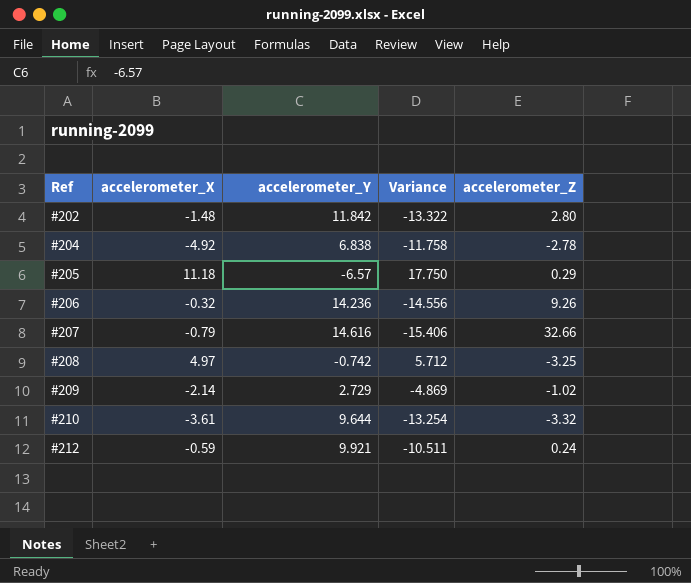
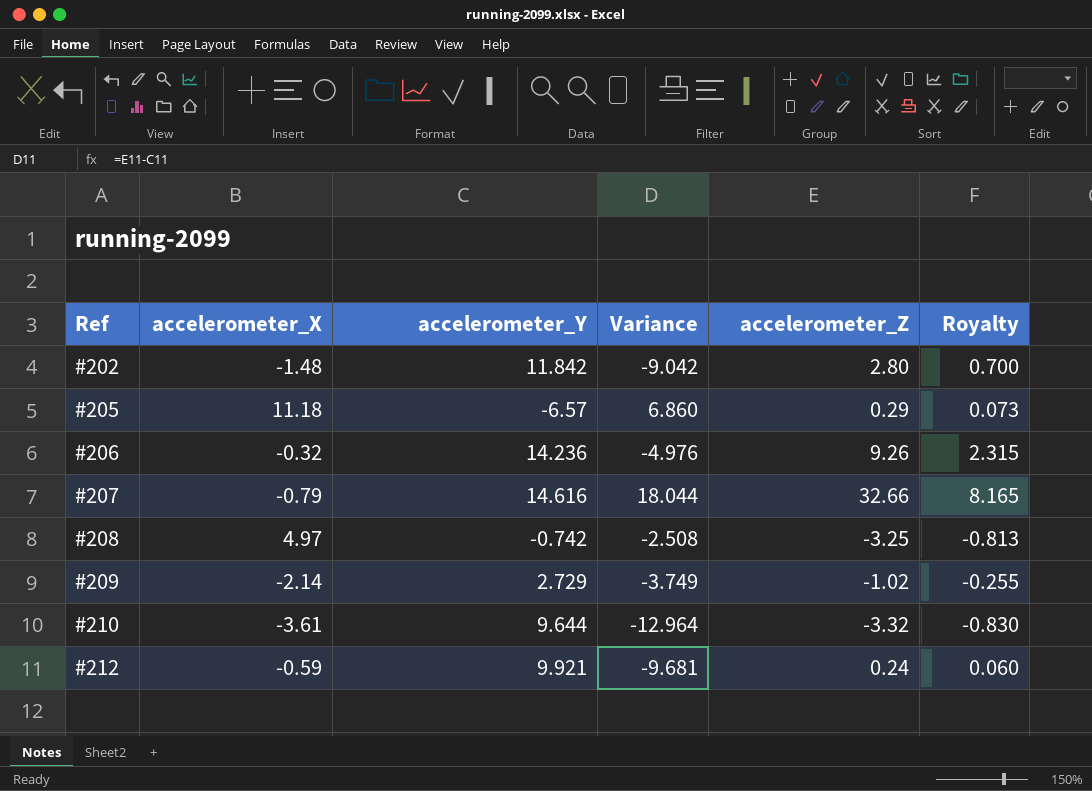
column Variance | formula: [accelerometer_X] - [accelerometer_Y] -> [accelerometer_Z] - [accelerometer_Y]
column Royalty | formula: none -> [accelerometer_Z] * 0.25
row #204: -4.92 | 6.838 | -11.758 | -2.78 -> none

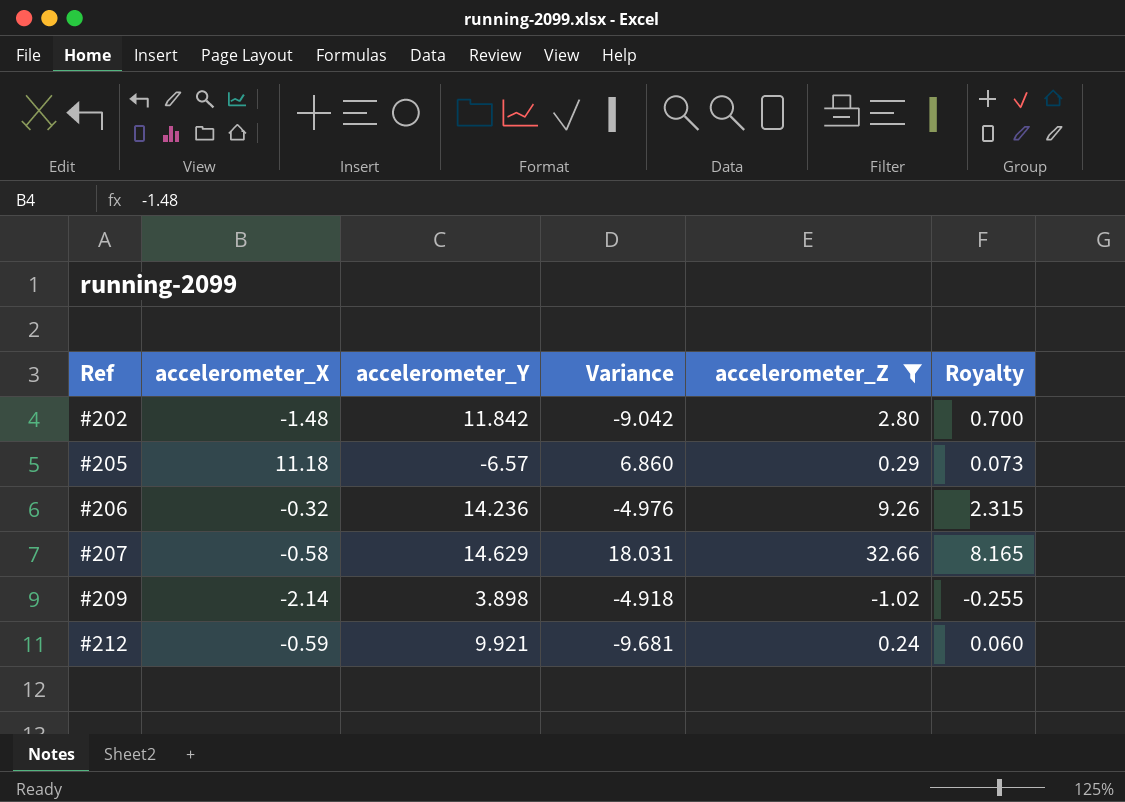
filter: none -> accelerometer_Z >= -1.02
#207 | accelerometer_X: -0.79 -> -0.58
#207 | accelerometer_Y: 14.616 -> 14.629
#207 | Variance: 18.044 -> 18.031
#209 | accelerometer_Y: 2.729 -> 3.898
#209 | Variance: -3.749 -> -4.918

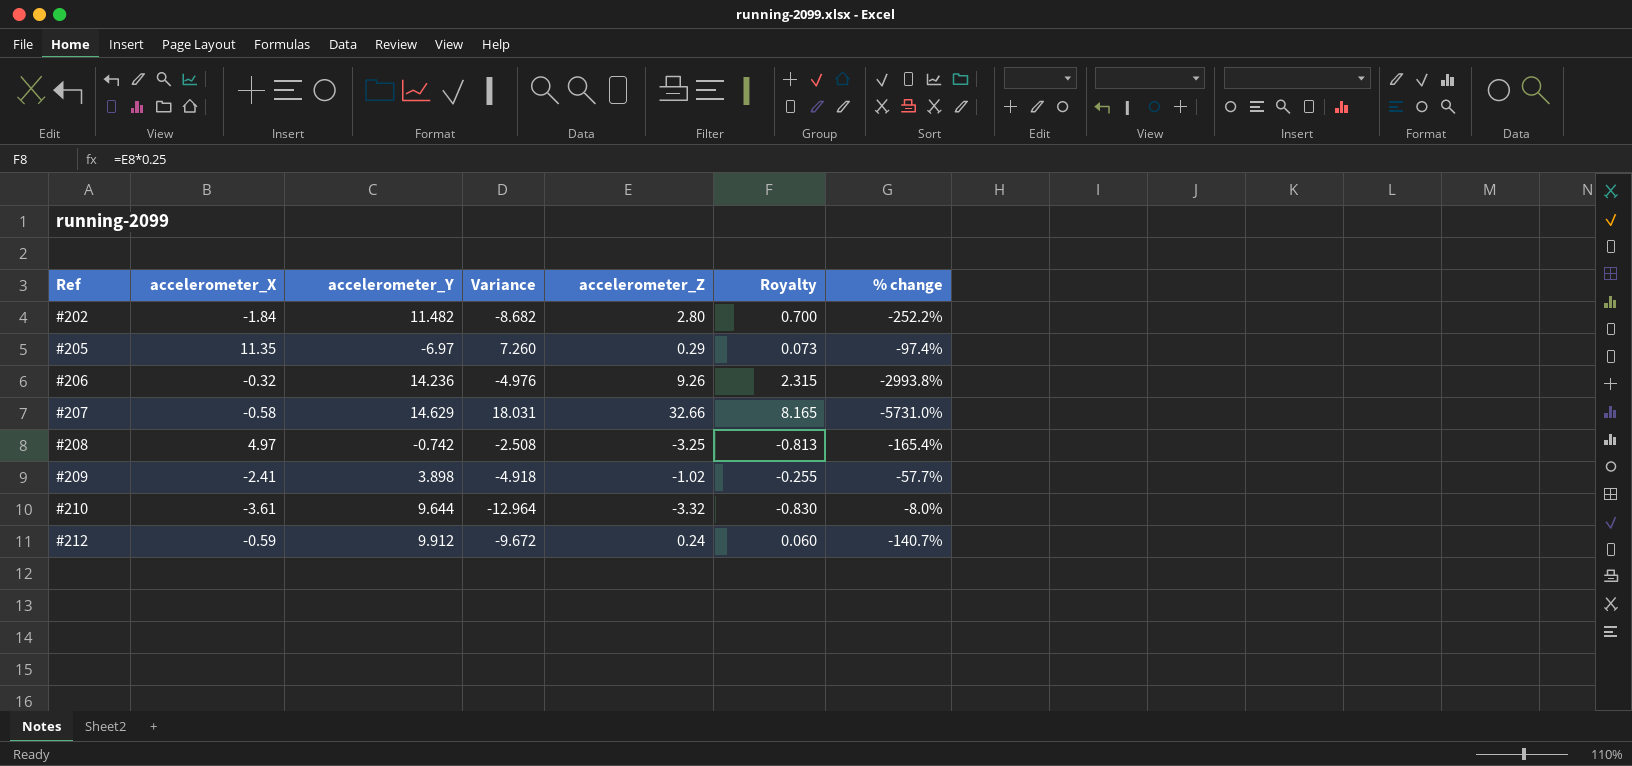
filter: accelerometer_Z >= -1.02 -> none
column % change | formula: none -> ([accelerometer_Z] - [accelerometer_X]) / [accelerometer_X]
#202 | accelerometer_X: -1.48 -> -1.84
#202 | accelerometer_Y: 11.842 -> 11.482
#202 | Variance: -9.042 -> -8.682
#205 | accelerometer_X: 11.18 -> 11.35
#205 | accelerometer_Y: -6.57 -> -6.97
#205 | Variance: 6.860 -> 7.260
#209 | accelerometer_X: -2.14 -> -2.41
#212 | accelerometer_Y: 9.921 -> 9.912
#212 | Variance: -9.681 -> -9.672

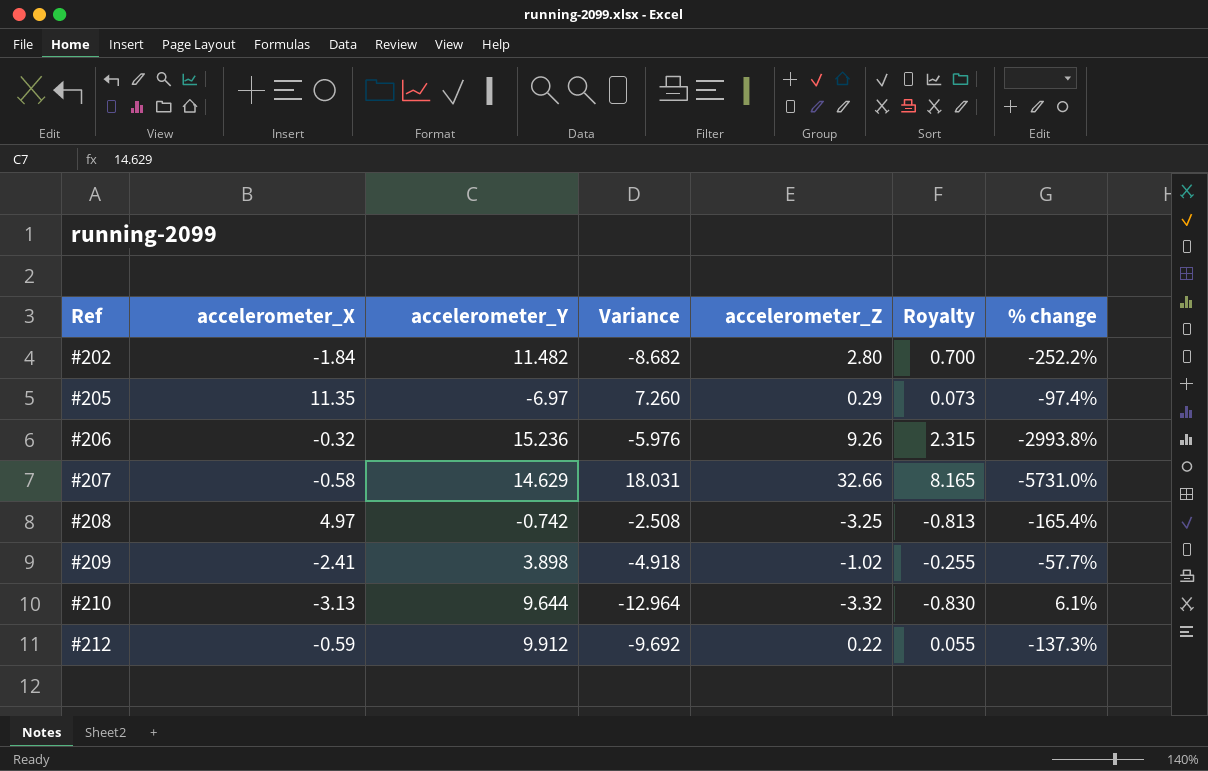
#206 | accelerometer_Y: 14.236 -> 15.236
#206 | Variance: -4.976 -> -5.976
#210 | accelerometer_X: -3.61 -> -3.13
#210 | % change: -8.0% -> 6.1%
#212 | Variance: -9.672 -> -9.692
#212 | accelerometer_Z: 0.24 -> 0.22
#212 | Royalty: 0.060 -> 0.055
#212 | % change: -140.7% -> -137.3%

